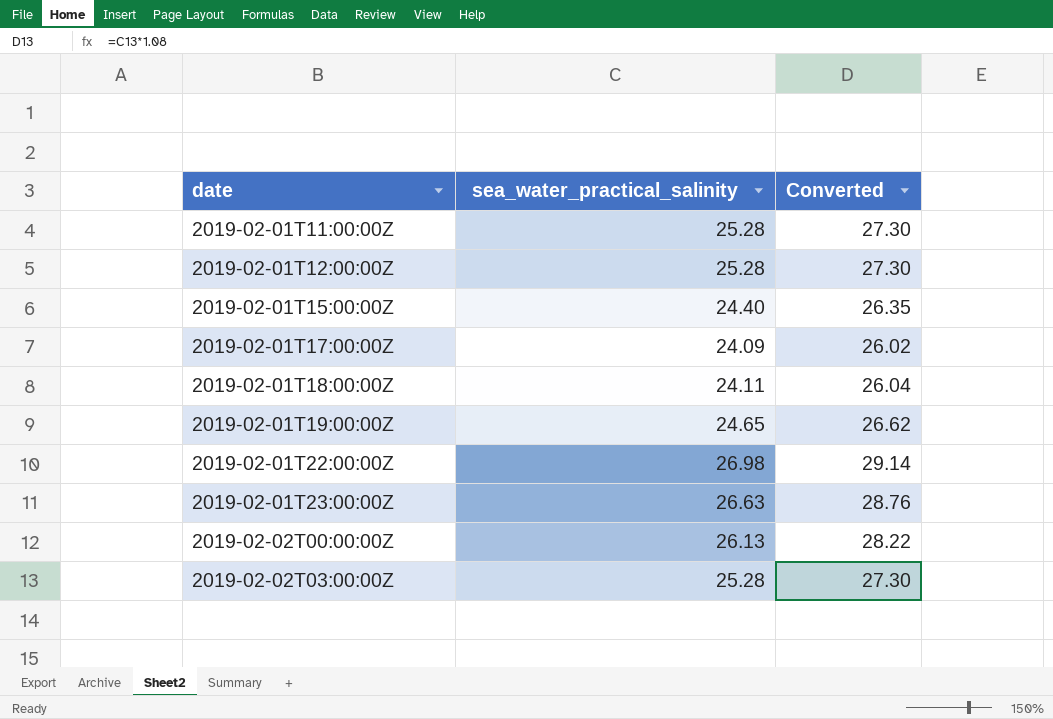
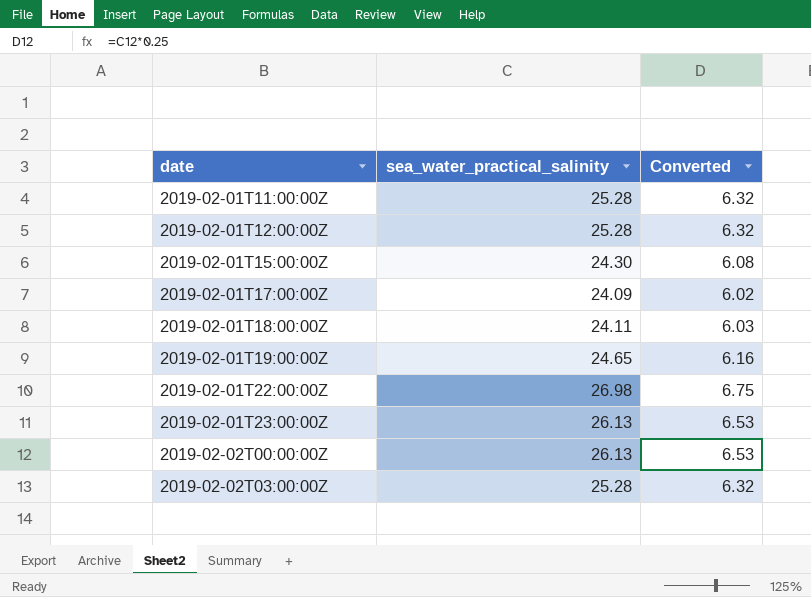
column Converted | formula: [sea_water_practical_salinity] * 1.08 -> [sea_water_practical_salinity] * 0.25
2019-02-01T15:00:00Z | sea_water_practical_salinity: 24.40 -> 24.30
2019-02-01T23:00:00Z | sea_water_practical_salinity: 26.63 -> 26.13

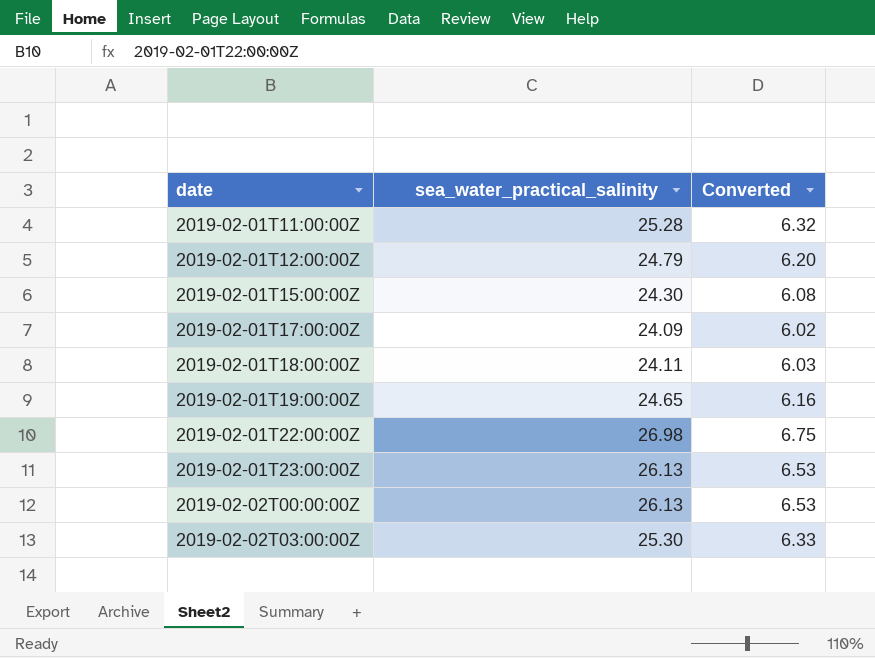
2019-02-01T12:00:00Z | sea_water_practical_salinity: 25.28 -> 24.79
2019-02-01T12:00:00Z | Converted: 6.32 -> 6.20
2019-02-02T03:00:00Z | sea_water_practical_salinity: 25.28 -> 25.30
2019-02-02T03:00:00Z | Converted: 6.32 -> 6.33

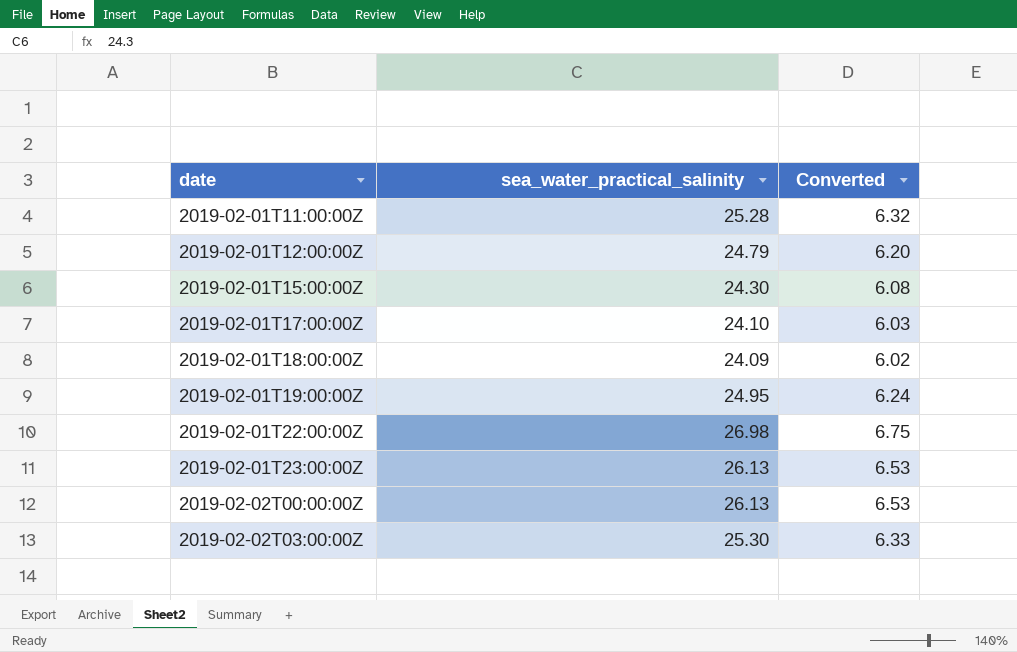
2019-02-01T17:00:00Z | sea_water_practical_salinity: 24.09 -> 24.10
2019-02-01T17:00:00Z | Converted: 6.02 -> 6.03
2019-02-01T18:00:00Z | sea_water_practical_salinity: 24.11 -> 24.09
2019-02-01T18:00:00Z | Converted: 6.03 -> 6.02
2019-02-01T19:00:00Z | sea_water_practical_salinity: 24.65 -> 24.95
2019-02-01T19:00:00Z | Converted: 6.16 -> 6.24

